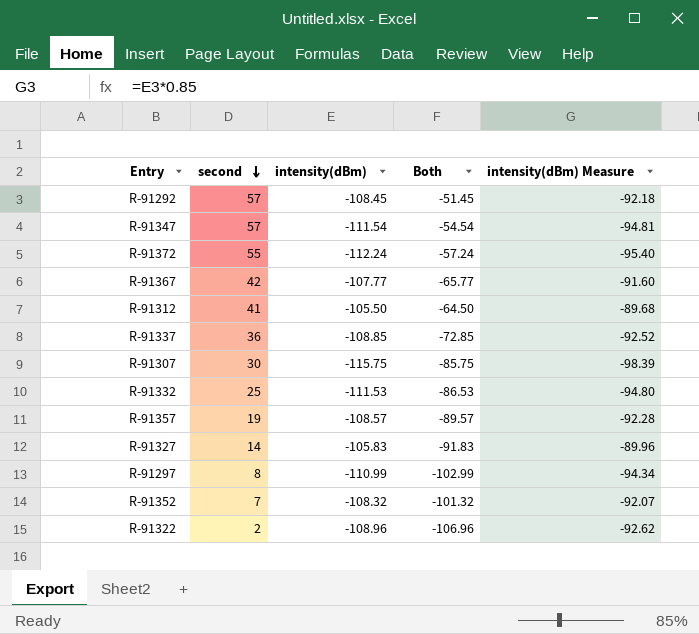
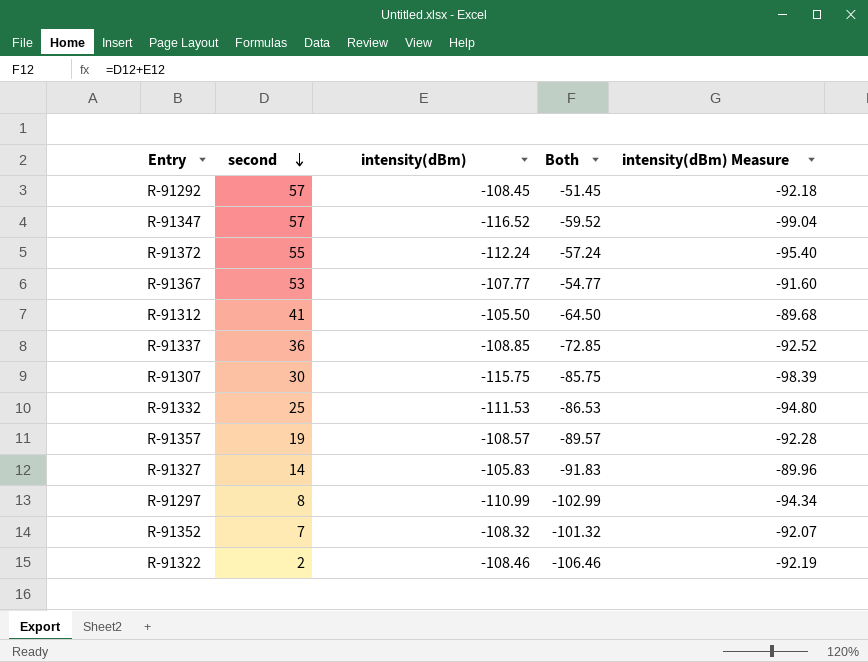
R-91347 | intensity(dBm): -111.54 -> -116.52
R-91347 | Both: -54.54 -> -59.52
R-91347 | intensity(dBm) Measure: -94.81 -> -99.04
R-91367 | second: 42 -> 53
R-91367 | Both: -65.77 -> -54.77
R-91322 | intensity(dBm): -108.96 -> -108.46
R-91322 | Both: -106.96 -> -106.46
R-91322 | intensity(dBm) Measure: -92.62 -> -92.19

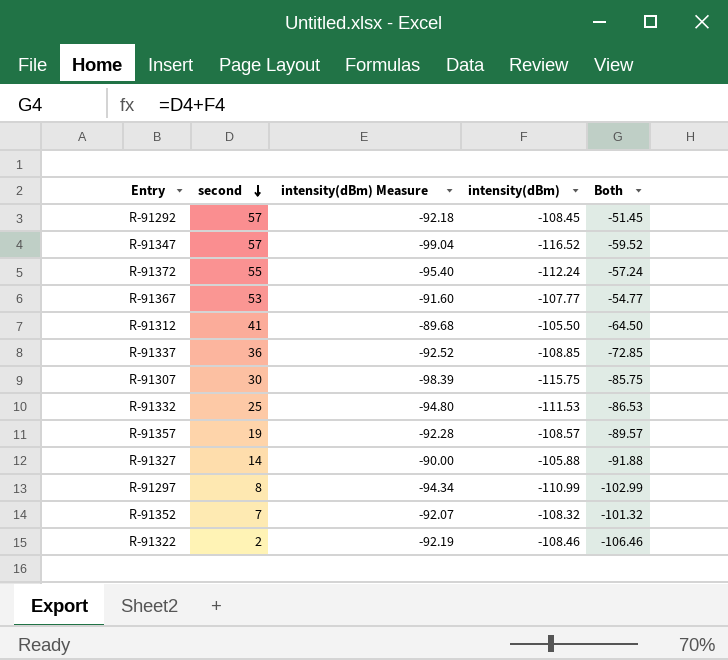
column intensity(dBm) Measure | position: 5 -> 3
R-91327 | intensity(dBm) Measure: -89.96 -> -90.00
R-91327 | intensity(dBm): -105.83 -> -105.88
R-91327 | Both: -91.83 -> -91.88

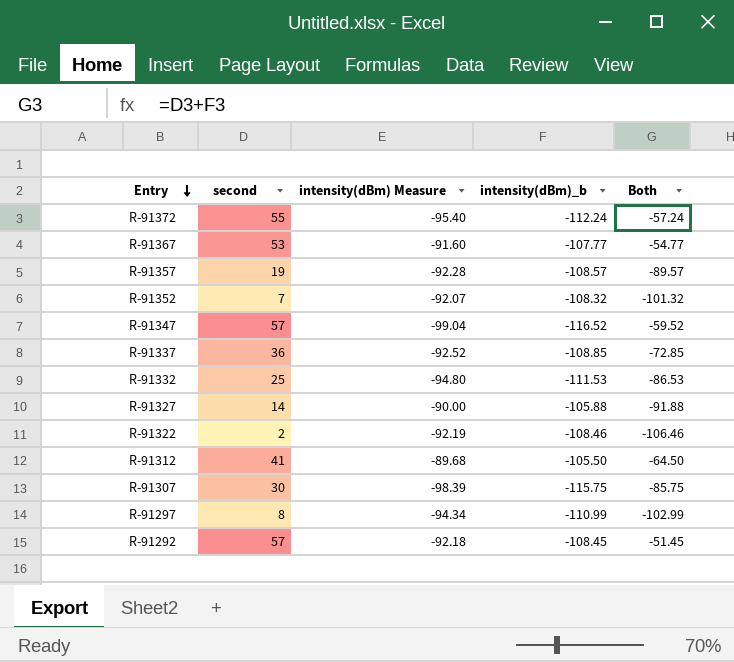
row order: second descending -> Entry descending
column name: intensity(dBm) -> intensity(dBm)_b

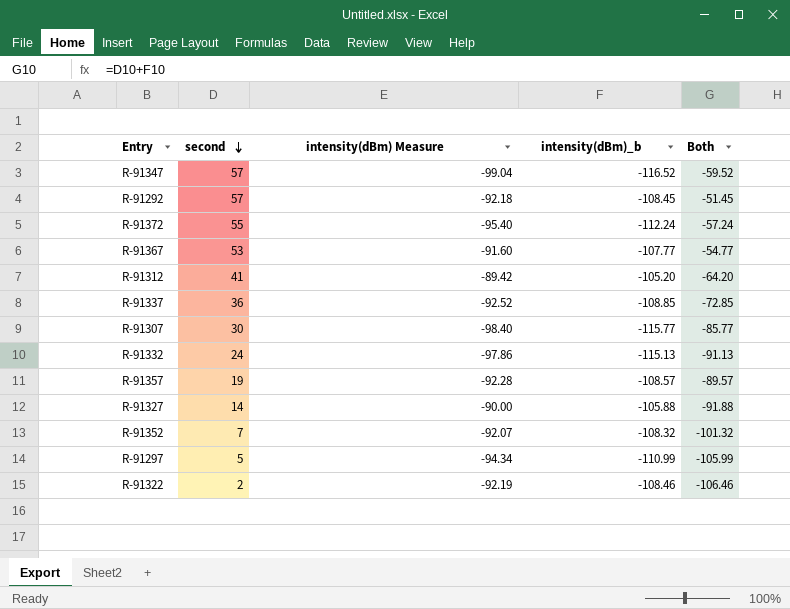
row order: Entry descending -> second descending
R-91312 | intensity(dBm) Measure: -89.68 -> -89.42
R-91312 | intensity(dBm)_b: -105.50 -> -105.20
R-91312 | Both: -64.50 -> -64.20
R-91307 | intensity(dBm) Measure: -98.39 -> -98.40
R-91307 | intensity(dBm)_b: -115.75 -> -115.77
R-91307 | Both: -85.75 -> -85.77
R-91332 | second: 25 -> 24
R-91332 | intensity(dBm) Measure: -94.80 -> -97.86
R-91332 | intensity(dBm)_b: -111.53 -> -115.13
R-91332 | Both: -86.53 -> -91.13
R-91297 | second: 8 -> 5
R-91297 | Both: -102.99 -> -105.99

